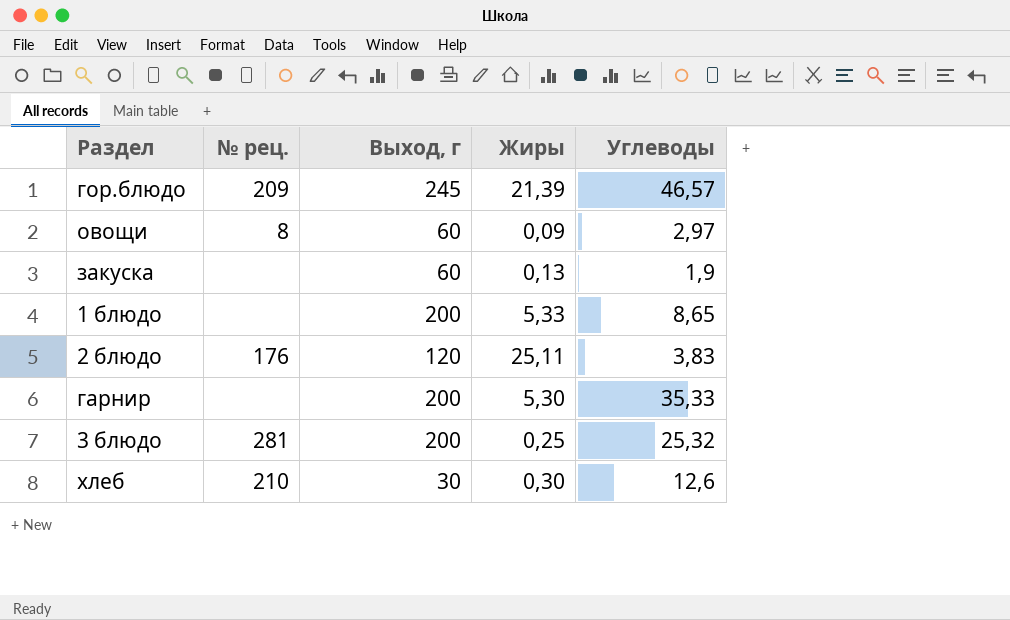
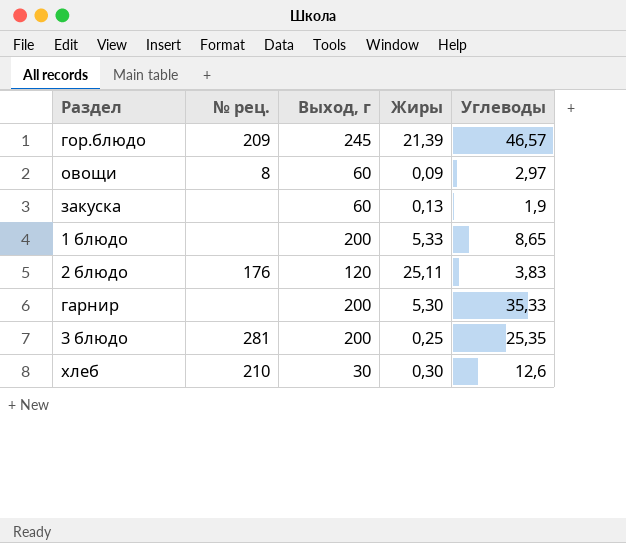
3 блюдо | Углеводы: 25,32 -> 25,35

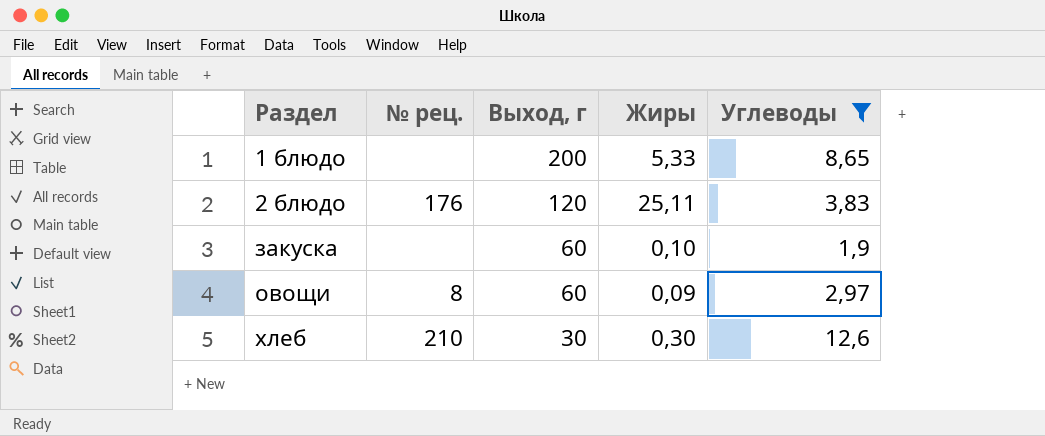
filter: none -> Углеводы <= 12,6
row order: none -> Раздел ascending
закуска | Жиры: 0,13 -> 0,10

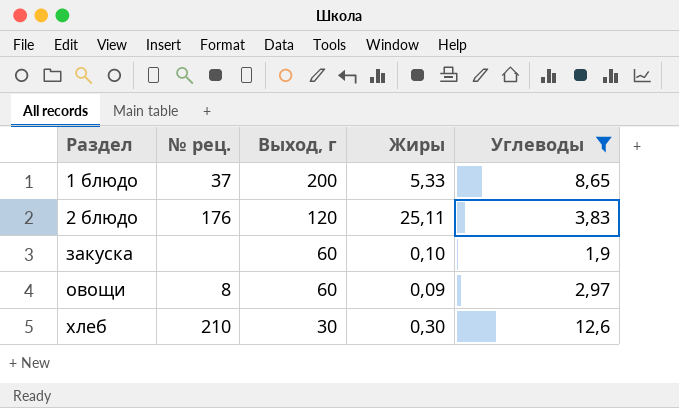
1 блюдо | № рец.: none -> 37

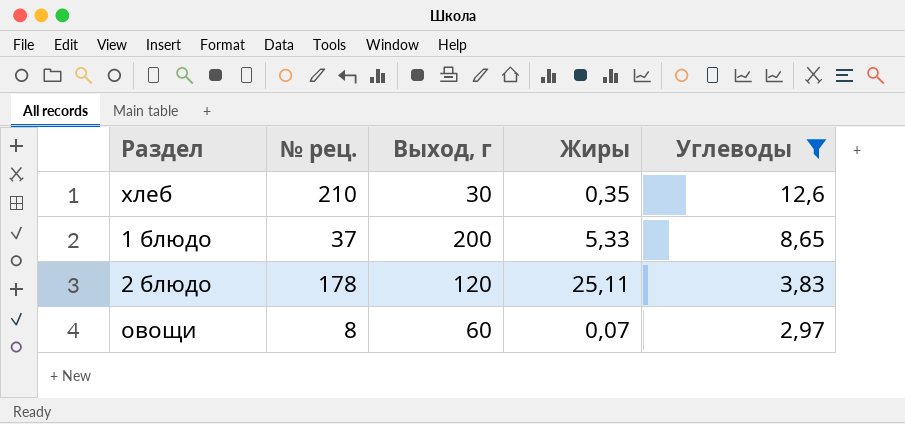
row order: Раздел ascending -> Углеводы descending
row закуска: none | 60 | 0,10 | 1,9 -> none
хлеб | Жиры: 0,30 -> 0,35
2 блюдо | № рец.: 176 -> 178
овощи | Жиры: 0,09 -> 0,07

